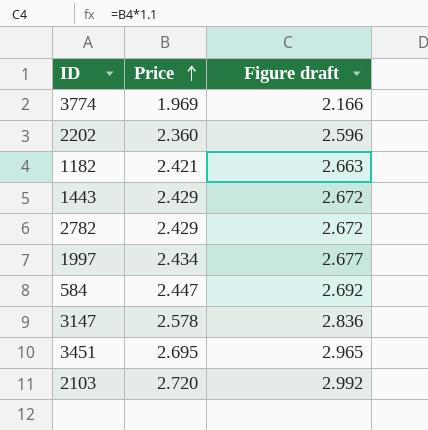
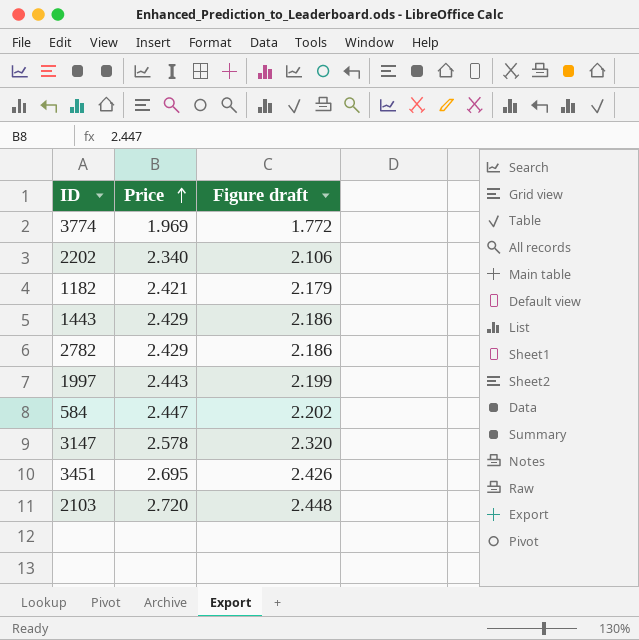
column Figure draft | formula: [Price] * 1.1 -> [Price] * 0.9
2202 | Price: 2.360 -> 2.340
1997 | Price: 2.434 -> 2.443

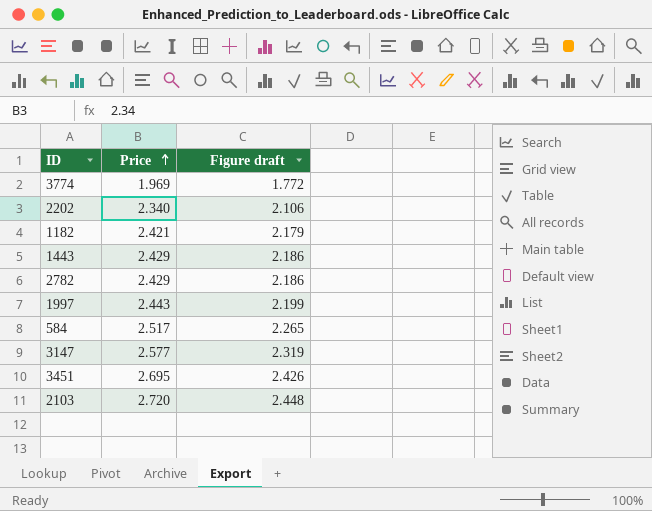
584 | Price: 2.447 -> 2.517
584 | Figure draft: 2.202 -> 2.265
3147 | Price: 2.578 -> 2.577
3147 | Figure draft: 2.320 -> 2.319

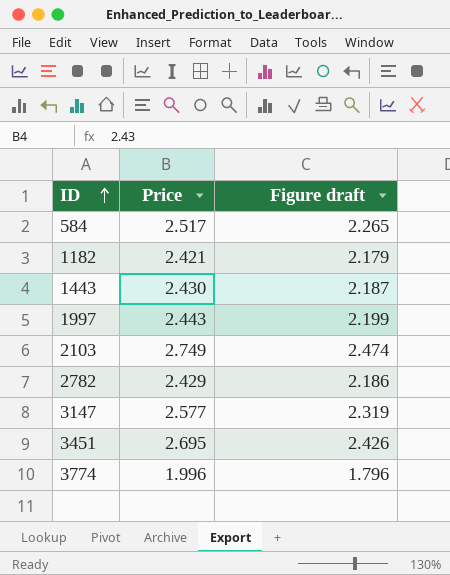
row order: Price ascending -> ID ascending
row 2202: 2.340 | 2.106 -> none
1443 | Price: 2.429 -> 2.430
1443 | Figure draft: 2.186 -> 2.187
2103 | Price: 2.720 -> 2.749
2103 | Figure draft: 2.448 -> 2.474
3774 | Price: 1.969 -> 1.996
3774 | Figure draft: 1.772 -> 1.796

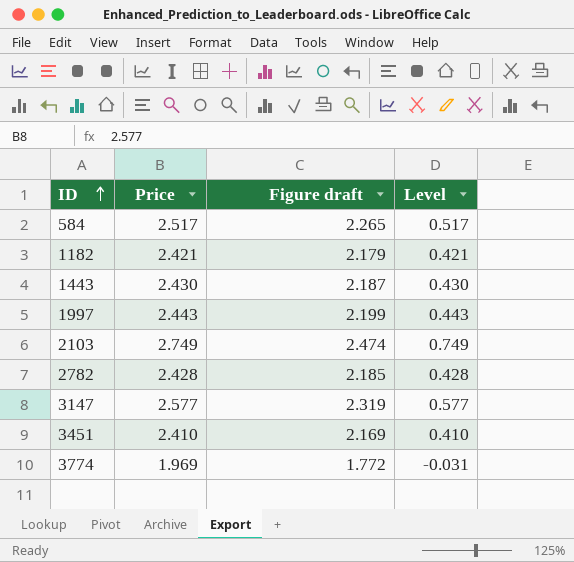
column Level | formula: none -> [Price] - 2
2782 | Price: 2.429 -> 2.428
2782 | Figure draft: 2.186 -> 2.185
3451 | Price: 2.695 -> 2.410
3451 | Figure draft: 2.426 -> 2.169
3774 | Price: 1.996 -> 1.969
3774 | Figure draft: 1.796 -> 1.772

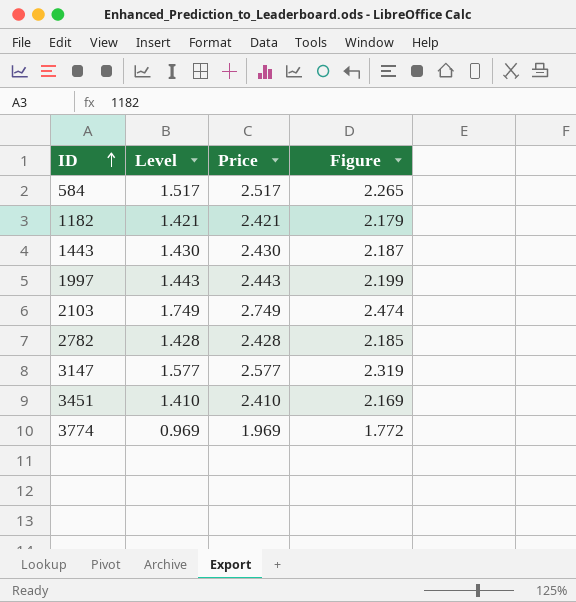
column Level | formula: [Price] - 2 -> [Price] - 1
column Level | position: 4 -> 2
column name: Figure draft -> Figure

